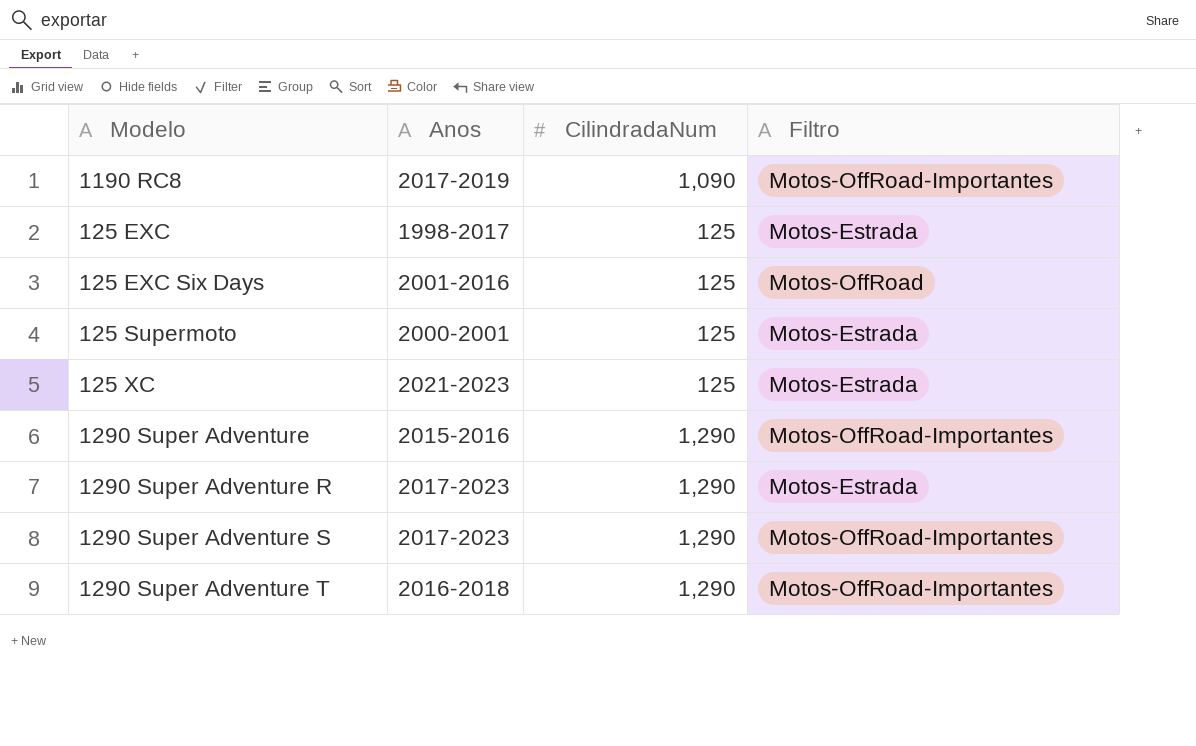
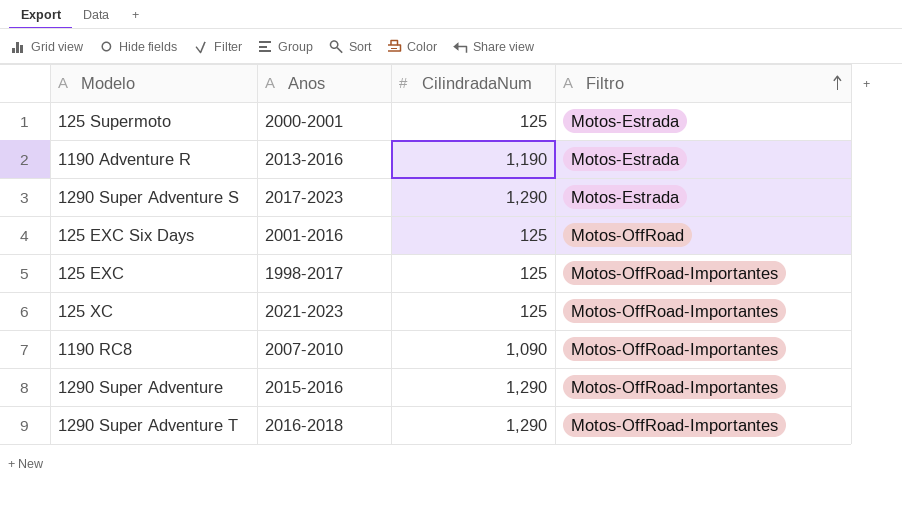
row order: none -> Filtro ascending
row 1290 Super Adventure R: 2017-2023 | 1,290 | Motos-Estrada -> none
row 1190 Adventure R: none -> 2013-2016 | 1,190 | Motos-Estrada
1290 Super Adventure S | Filtro: Motos-OffRoad-Importantes -> Motos-Estrada
125 EXC | Filtro: Motos-Estrada -> Motos-OffRoad-Importantes
125 XC | Filtro: Motos-Estrada -> Motos-OffRoad-Importantes
1190 RC8 | Anos: 2017-2019 -> 2007-2010

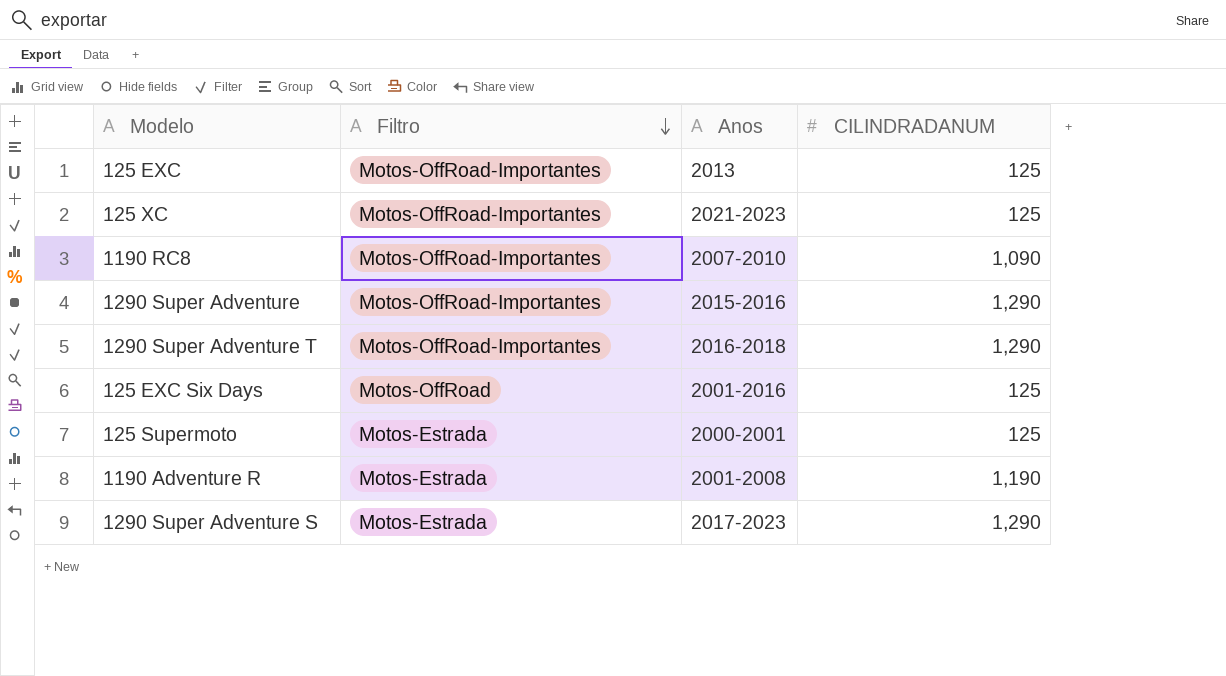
row order: Filtro ascending -> Filtro descending
column Filtro | position: 4 -> 2
column name: CilindradaNum -> CILINDRADANUM
125 EXC | Anos: 1998-2017 -> 2013
1190 Adventure R | Anos: 2013-2016 -> 2001-2008

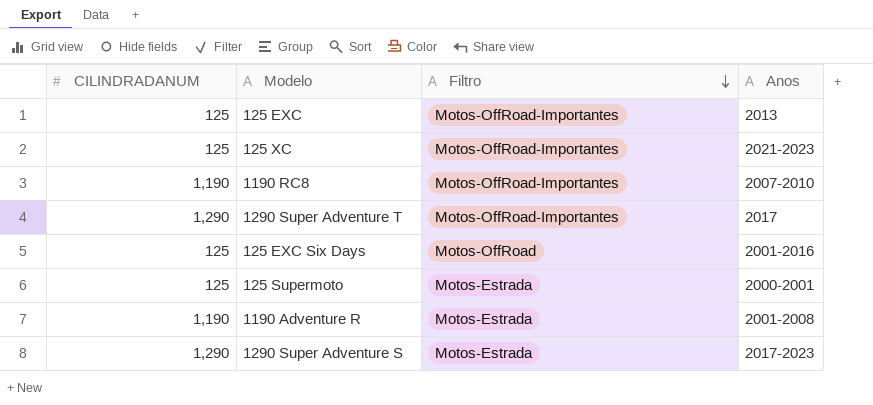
column CILINDRADANUM | position: 4 -> 1
row 1290 Super Adventure: Motos-OffRoad-Importantes | 2015-2016 | 1,290 -> none
1190 RC8 | CILINDRADANUM: 1,090 -> 1,190
1290 Super Adventure T | Anos: 2016-2018 -> 2017

